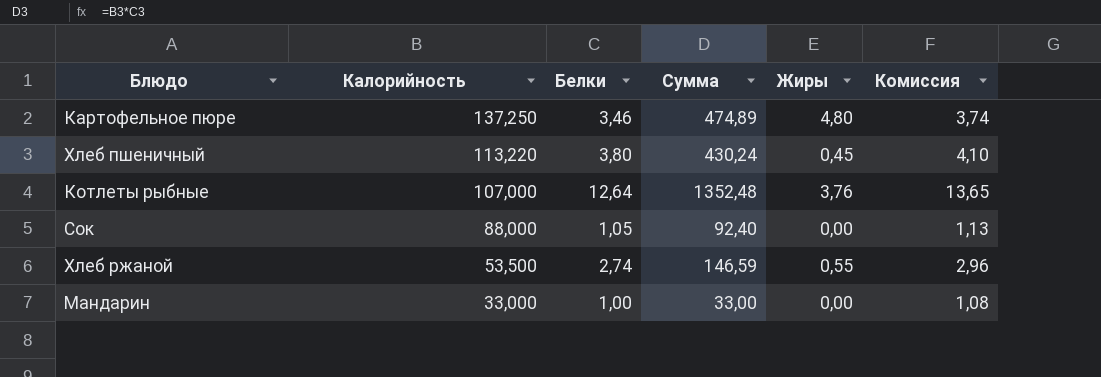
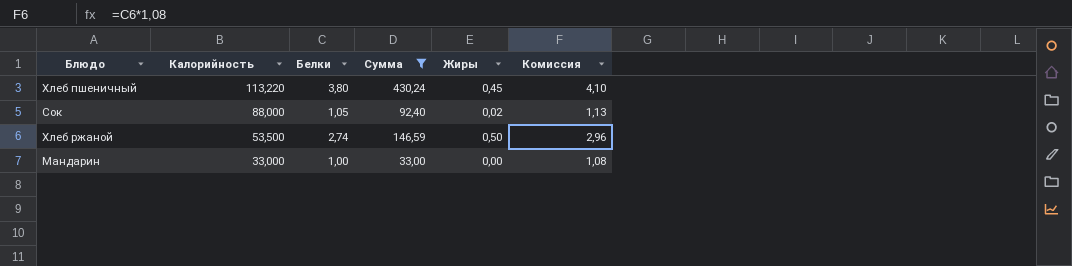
filter: none -> Сумма <= 430,24
Сок | Жиры: 0,00 -> 0,02
Хлеб ржаной | Жиры: 0,55 -> 0,50

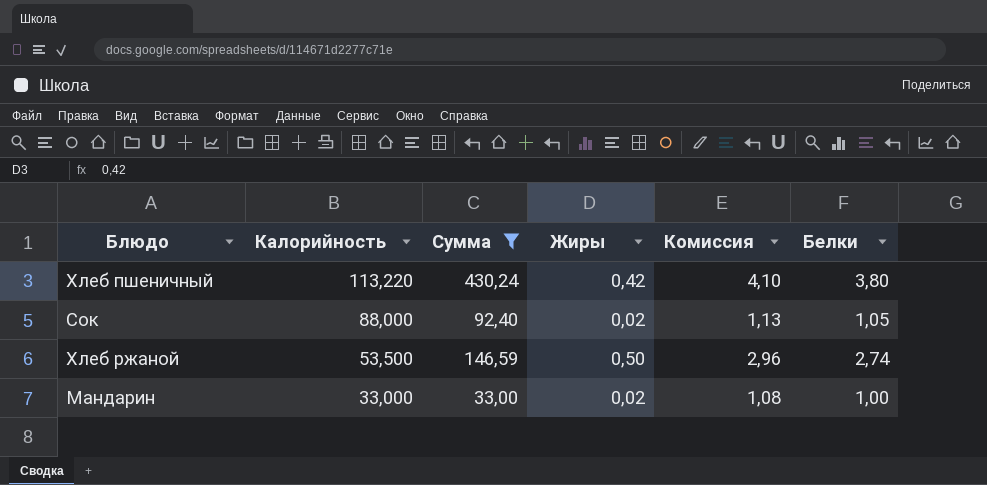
column Белки | position: 3 -> 6
Хлеб пшеничный | Жиры: 0,45 -> 0,42
Мандарин | Жиры: 0,00 -> 0,02

